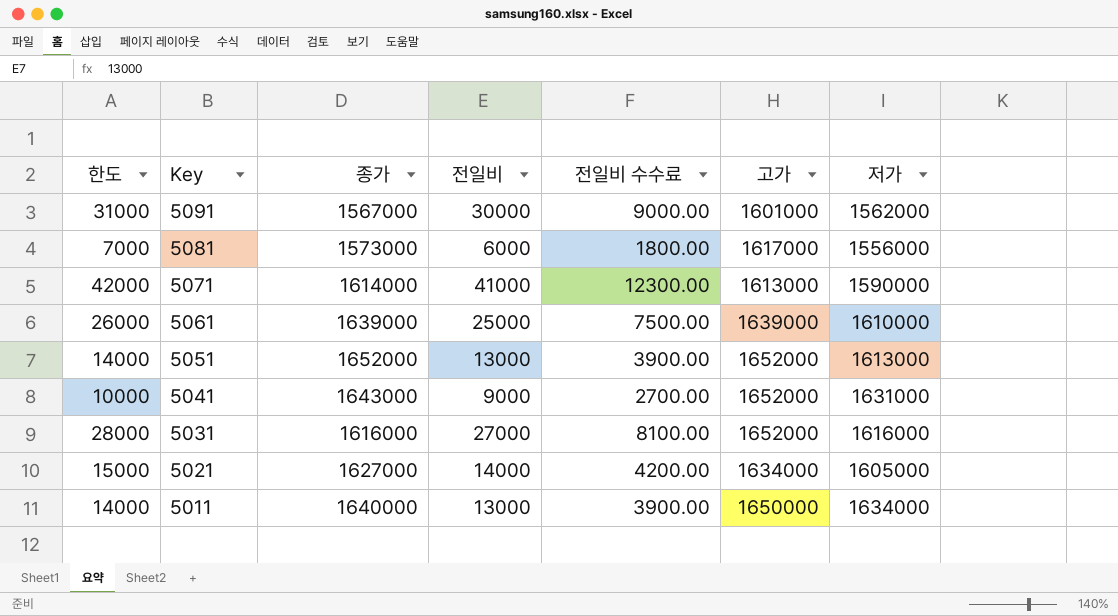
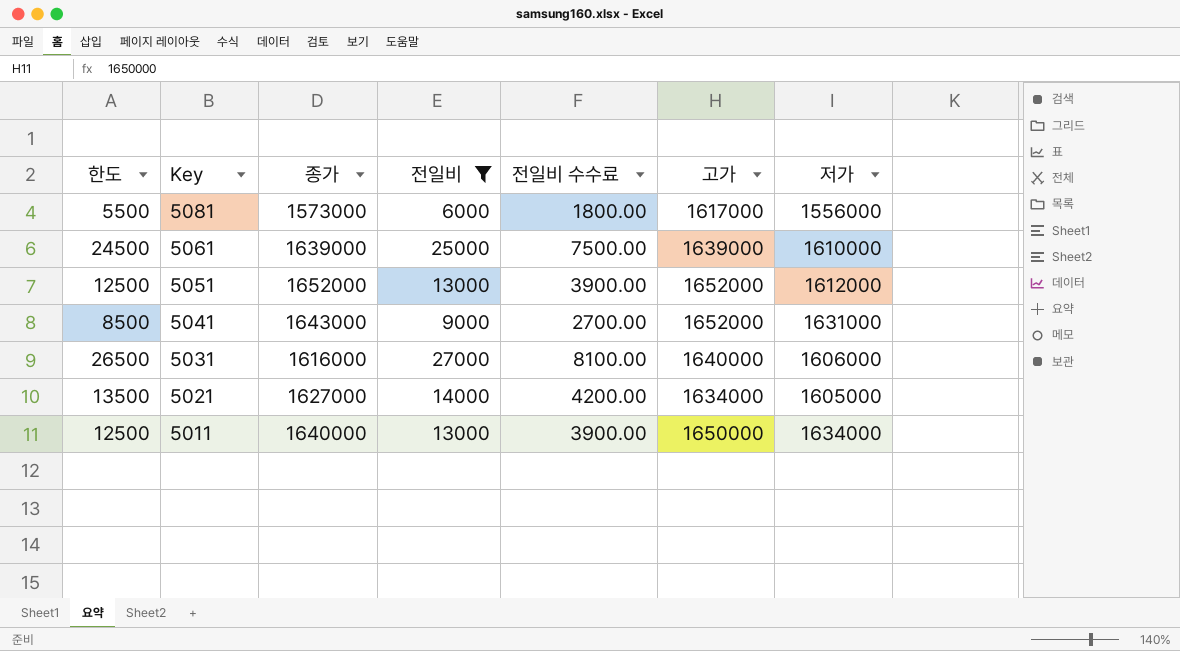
filter: none -> 전일비 <= 27000
column 한도 | formula: [전일비] + 1000 -> [전일비] - 500
5051 | 저가: 1613000 -> 1612000
5031 | 고가: 1652000 -> 1640000
5031 | 저가: 1616000 -> 1606000

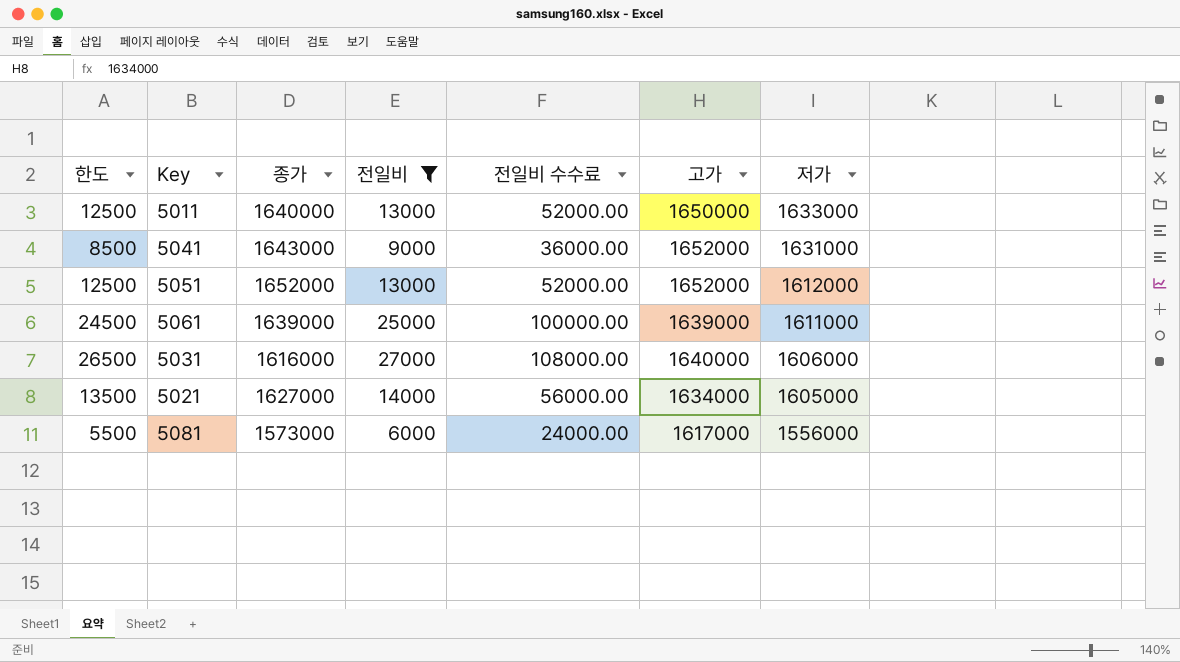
row order: Key descending -> 저가 descending
column 전일비 수수료 | formula: [전일비] * 0.3 -> [전일비] * 4
5011 | 저가: 1634000 -> 1633000
5061 | 저가: 1610000 -> 1611000

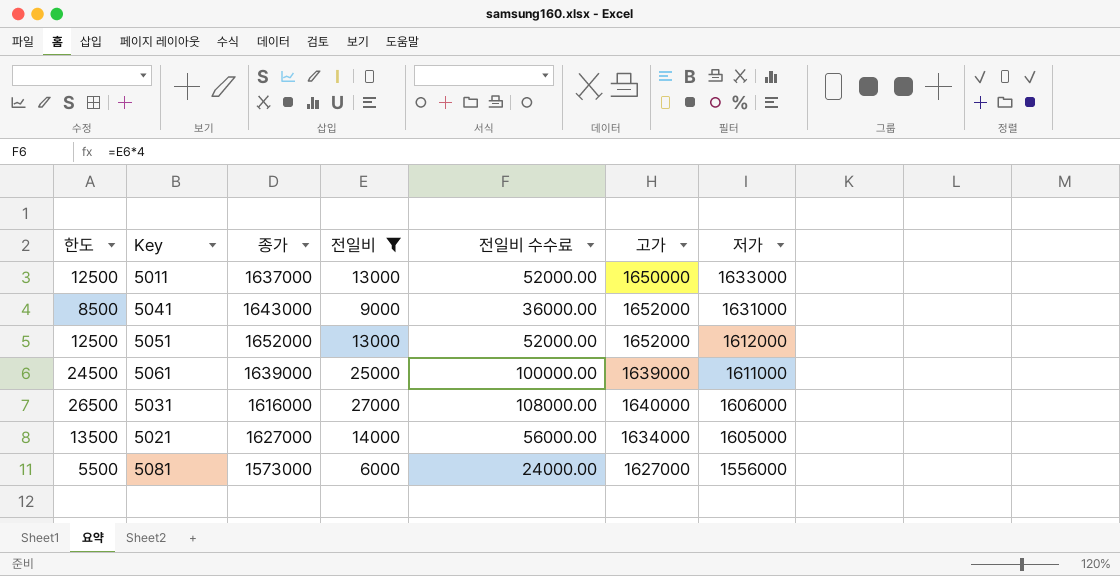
5011 | 종가: 1640000 -> 1637000
5081 | 고가: 1617000 -> 1627000

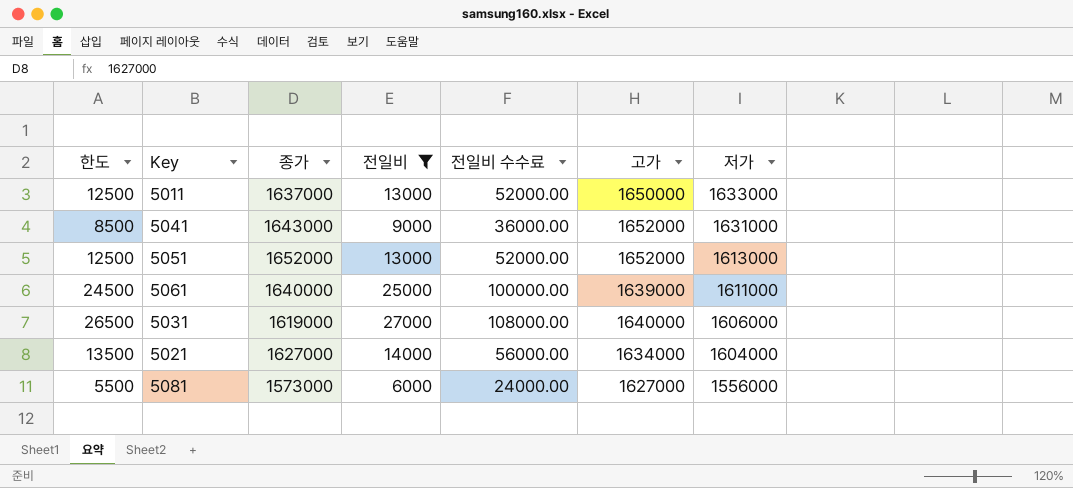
5051 | 저가: 1612000 -> 1613000
5061 | 종가: 1639000 -> 1640000
5031 | 종가: 1616000 -> 1619000
5021 | 저가: 1605000 -> 1604000

